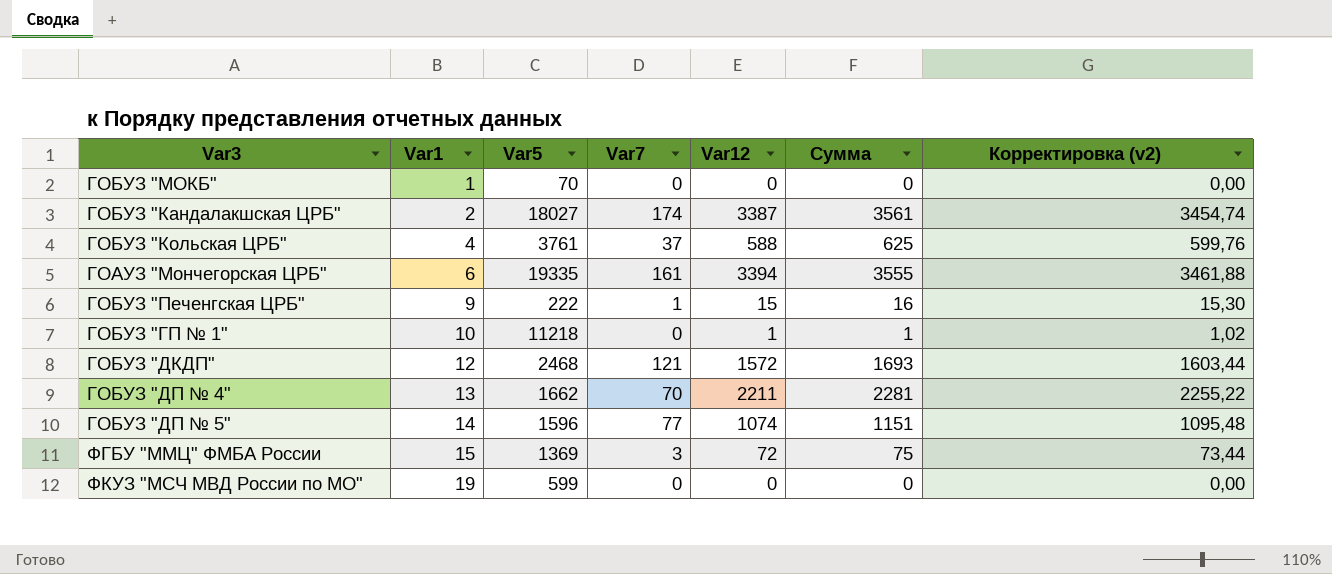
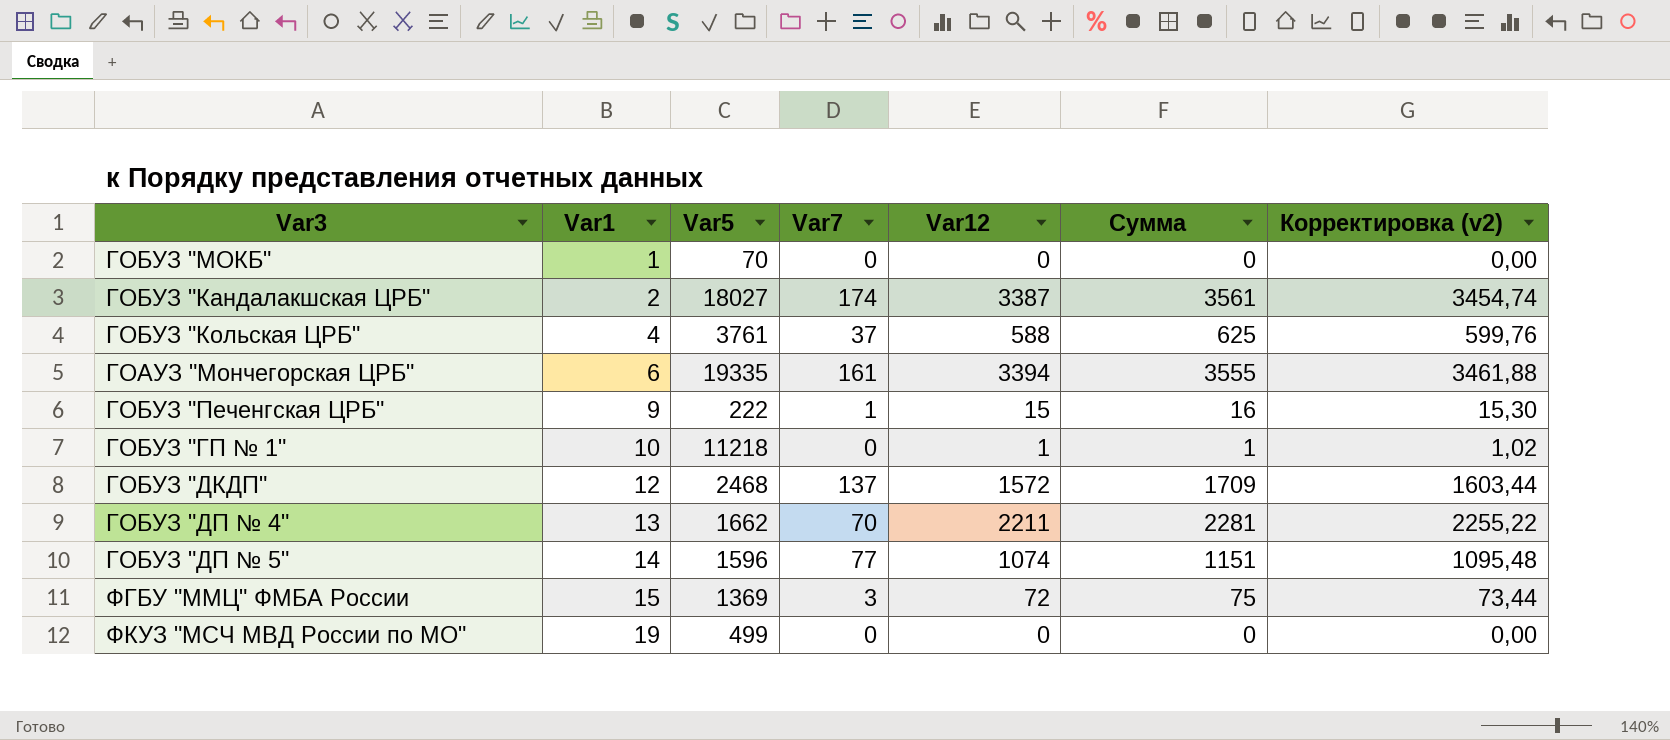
ГОБУЗ "ДКДП" | Var7: 121 -> 137
ГОБУЗ "ДКДП" | Сумма: 1693 -> 1709
ФКУЗ "МСЧ МВД России по МО" | Var5: 599 -> 499

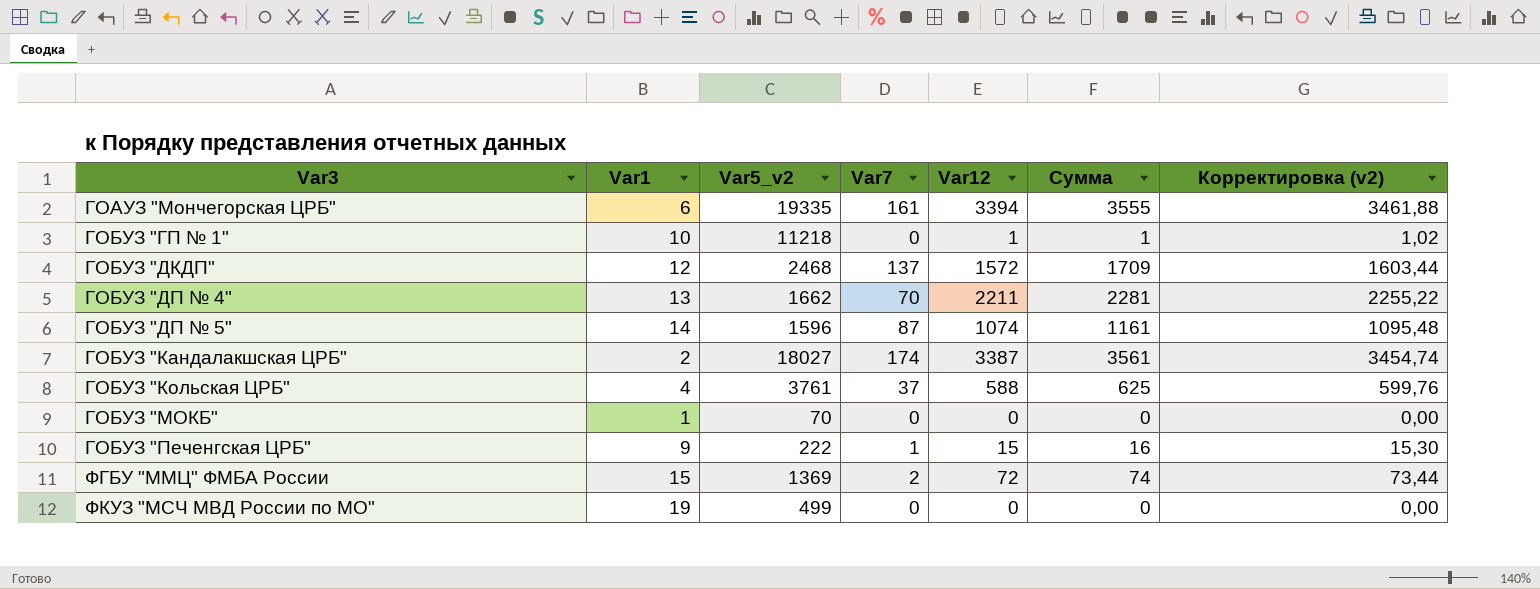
row order: Var1 ascending -> Var3 ascending
column name: Var5 -> Var5_v2
ГОБУЗ "ДП № 5" | Var7: 77 -> 87
ГОБУЗ "ДП № 5" | Сумма: 1151 -> 1161
ФГБУ "ММЦ" ФМБА России | Var7: 3 -> 2
ФГБУ "ММЦ" ФМБА России | Сумма: 75 -> 74

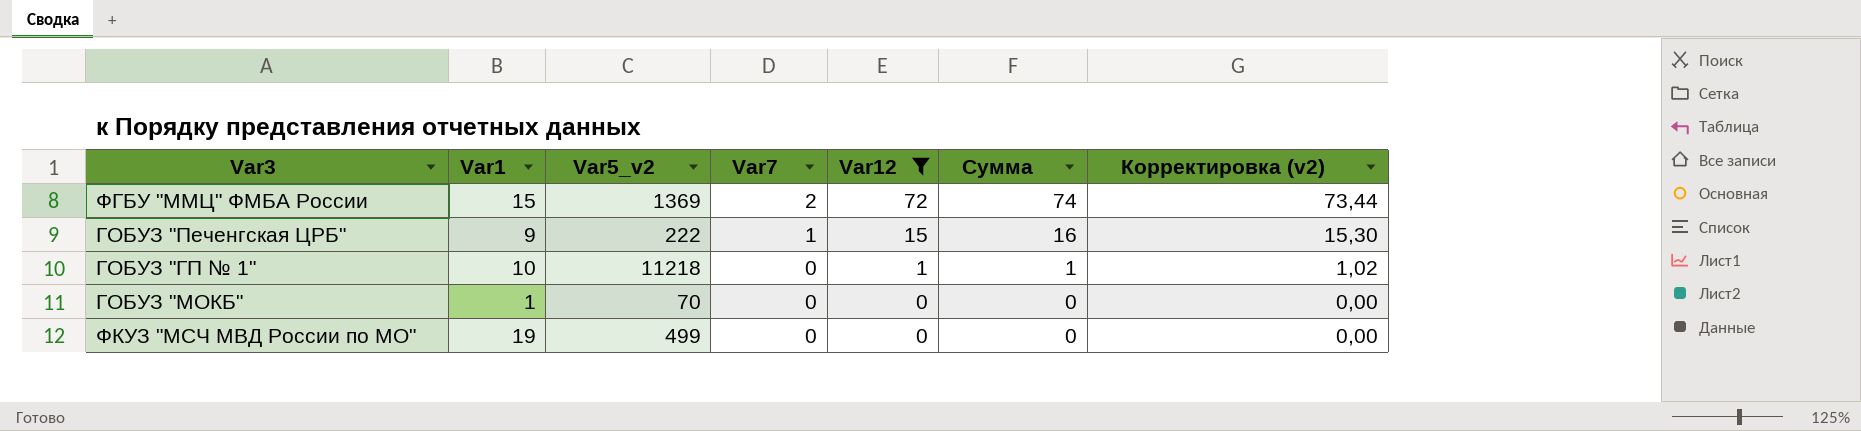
filter: none -> Var12 <= 72
row order: Var3 ascending -> Var7 descending

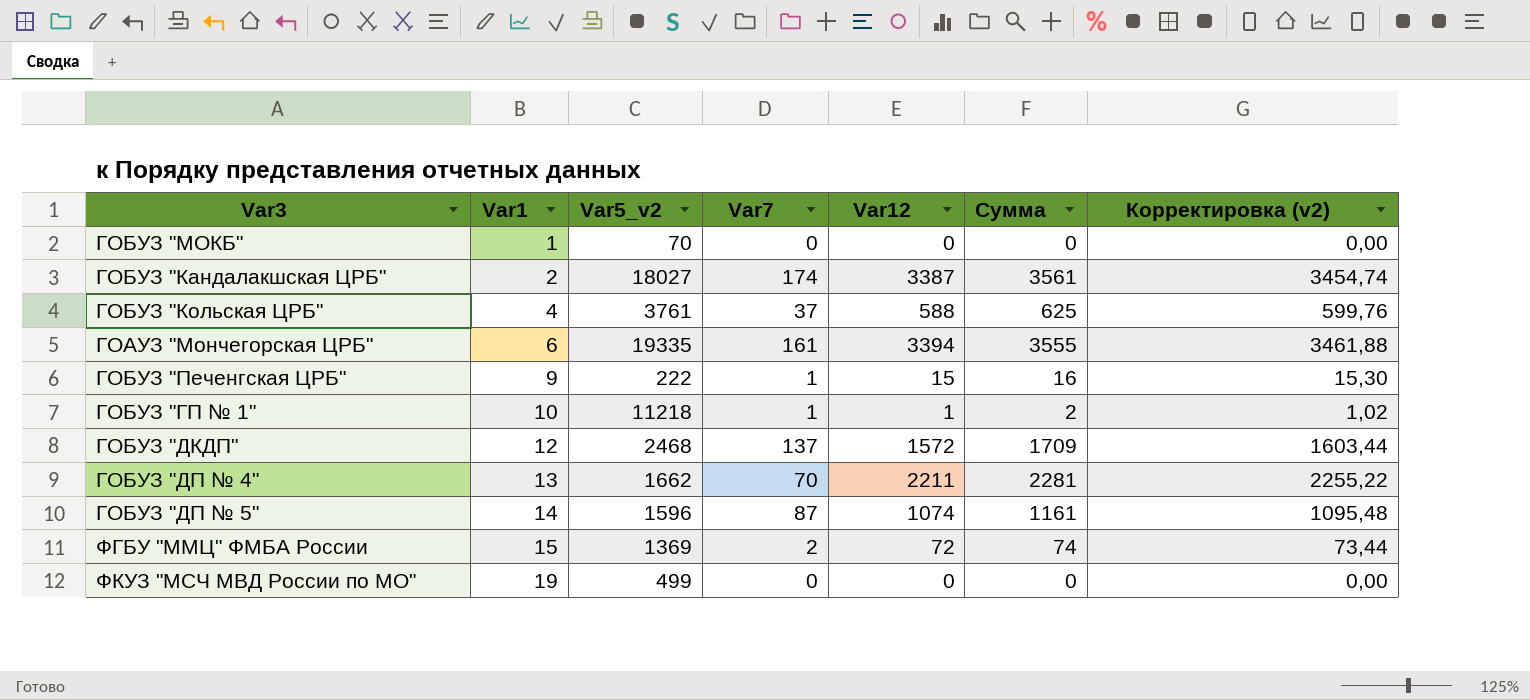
filter: Var12 <= 72 -> none
row order: Var7 descending -> Var1 ascending
ГОБУЗ "ГП № 1" | Var7: 0 -> 1
ГОБУЗ "ГП № 1" | Сумма: 1 -> 2

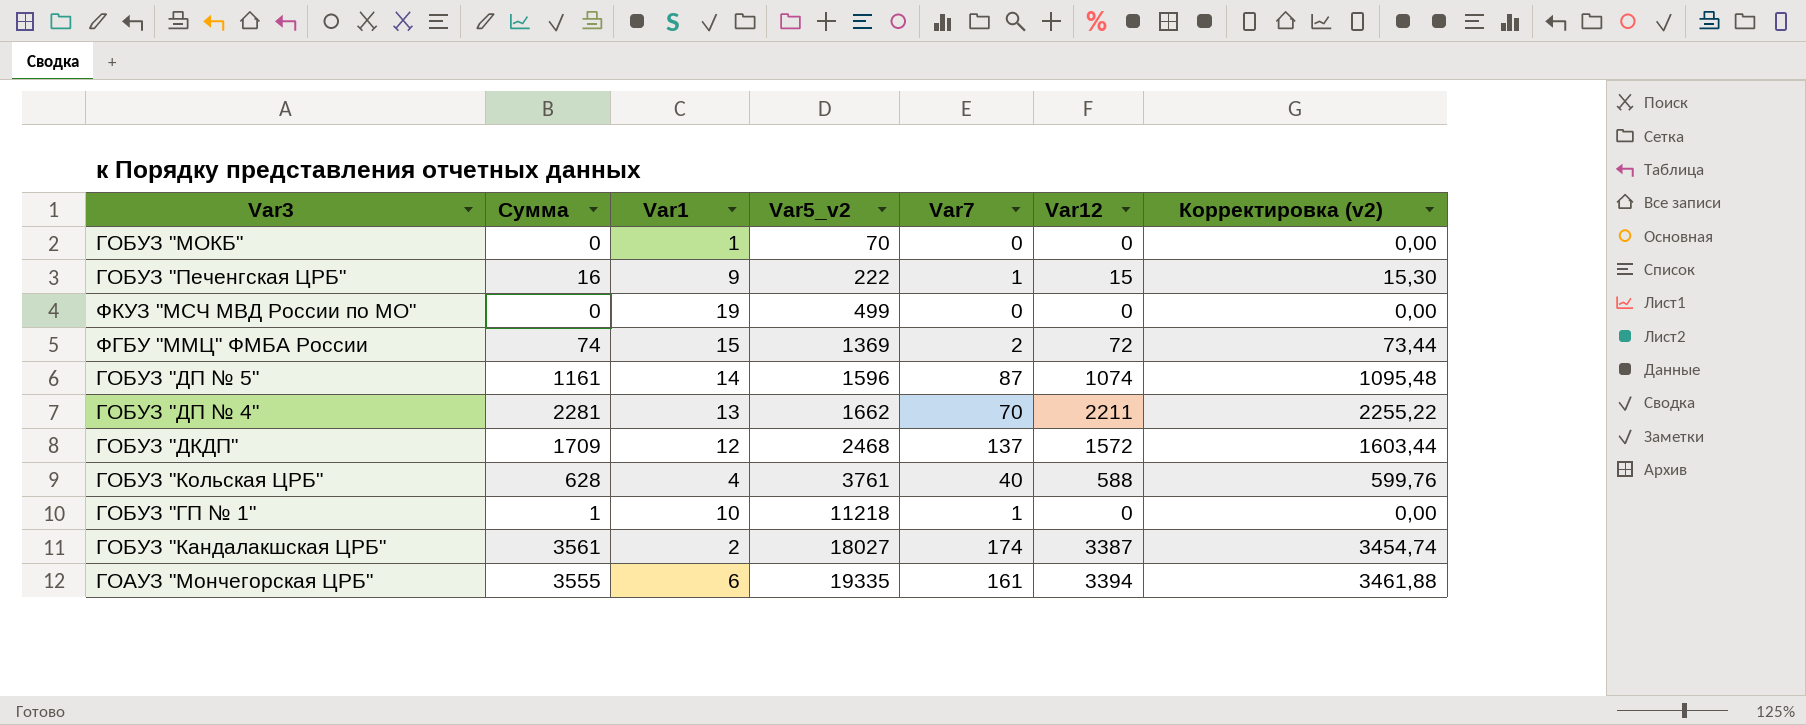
row order: Var1 ascending -> Var5_v2 ascending
column Сумма | position: 6 -> 2
ГОБУЗ "Кольская ЦРБ" | Сумма: 625 -> 628
ГОБУЗ "Кольская ЦРБ" | Var7: 37 -> 40
ГОБУЗ "ГП № 1" | Сумма: 2 -> 1
ГОБУЗ "ГП № 1" | Var12: 1 -> 0
ГОБУЗ "ГП № 1" | Корректировка (v2): 1,02 -> 0,00

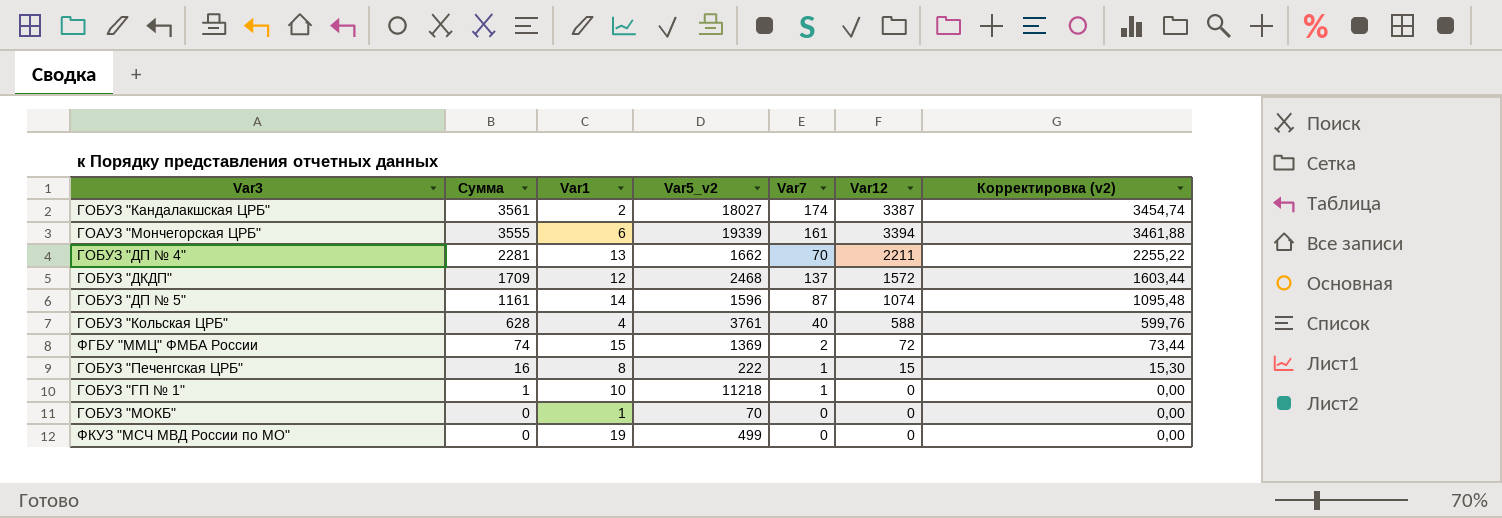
row order: Var5_v2 ascending -> Сумма descending
ГОАУЗ "Мончегорская ЦРБ" | Var5_v2: 19335 -> 19339
ГОБУЗ "Печенгская ЦРБ" | Var1: 9 -> 8

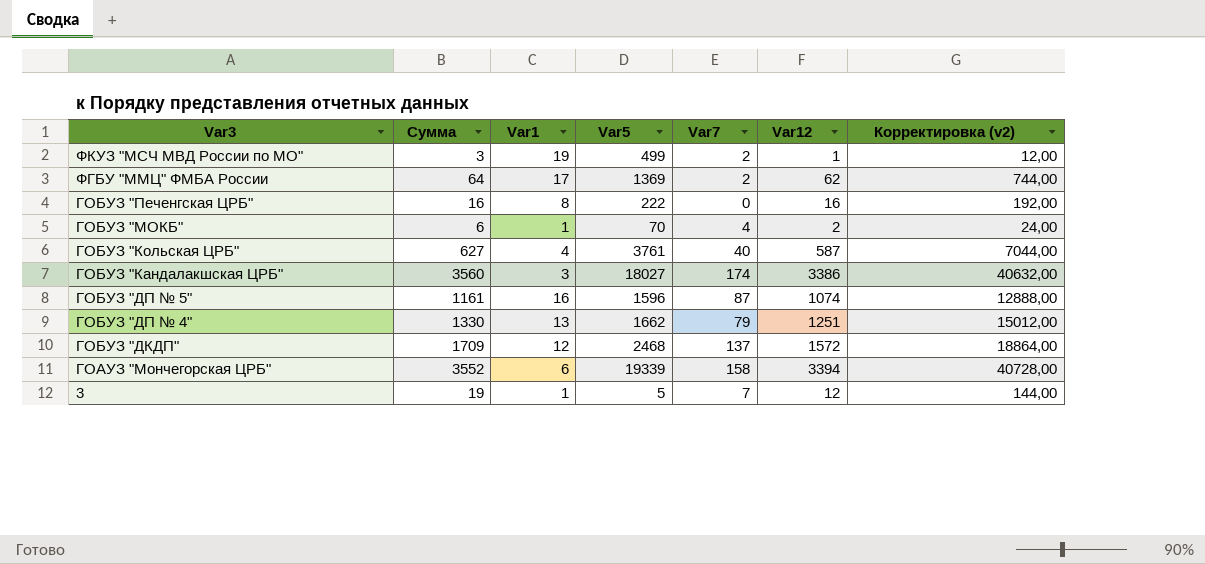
row order: Сумма descending -> Var3 descending
column name: Var5_v2 -> Var5
column Корректировка (v2) | formula: [Var12] * 1,02 -> [Var12] * 12
row ГОБУЗ "ГП № 1": 1 | 10 | 11218 | 1 | 0 | 0,00 -> none
ФКУЗ "МСЧ МВД России по МО" | Сумма: 0 -> 3
ФКУЗ "МСЧ МВД России по МО" | Var7: 0 -> 2
ФКУЗ "МСЧ МВД России по МО" | Var12: 0 -> 1
ФГБУ "ММЦ" ФМБА России | Сумма: 74 -> 64
ФГБУ "ММЦ" ФМБА России | Var1: 15 -> 17
ФГБУ "ММЦ" ФМБА России | Var12: 72 -> 62
ГОБУЗ "Печенгская ЦРБ" | Var7: 1 -> 0
ГОБУЗ "Печенгская ЦРБ" | Var12: 15 -> 16
ГОБУЗ "МОКБ" | Сумма: 0 -> 6
ГОБУЗ "МОКБ" | Var7: 0 -> 4
ГОБУЗ "МОКБ" | Var12: 0 -> 2
ГОБУЗ "Кольская ЦРБ" | Сумма: 628 -> 627
ГОБУЗ "Кольская ЦРБ" | Var12: 588 -> 587
ГОБУЗ "Кандалакшская ЦРБ" | Сумма: 3561 -> 3560
ГОБУЗ "Кандалакшская ЦРБ" | Var1: 2 -> 3
ГОБУЗ "Кандалакшская ЦРБ" | Var12: 3387 -> 3386
ГОБУЗ "ДП № 5" | Var1: 14 -> 16
ГОБУЗ "ДП № 4" | Сумма: 2281 -> 1330
ГОБУЗ "ДП № 4" | Var7: 70 -> 79
ГОБУЗ "ДП № 4" | Var12: 2211 -> 1251
ГОАУЗ "Мончегорская ЦРБ" | Сумма: 3555 -> 3552
ГОАУЗ "Мончегорская ЦРБ" | Var7: 161 -> 158
row 3: none -> 19 | 1 | 5 | 7 | 12 | 144,00

